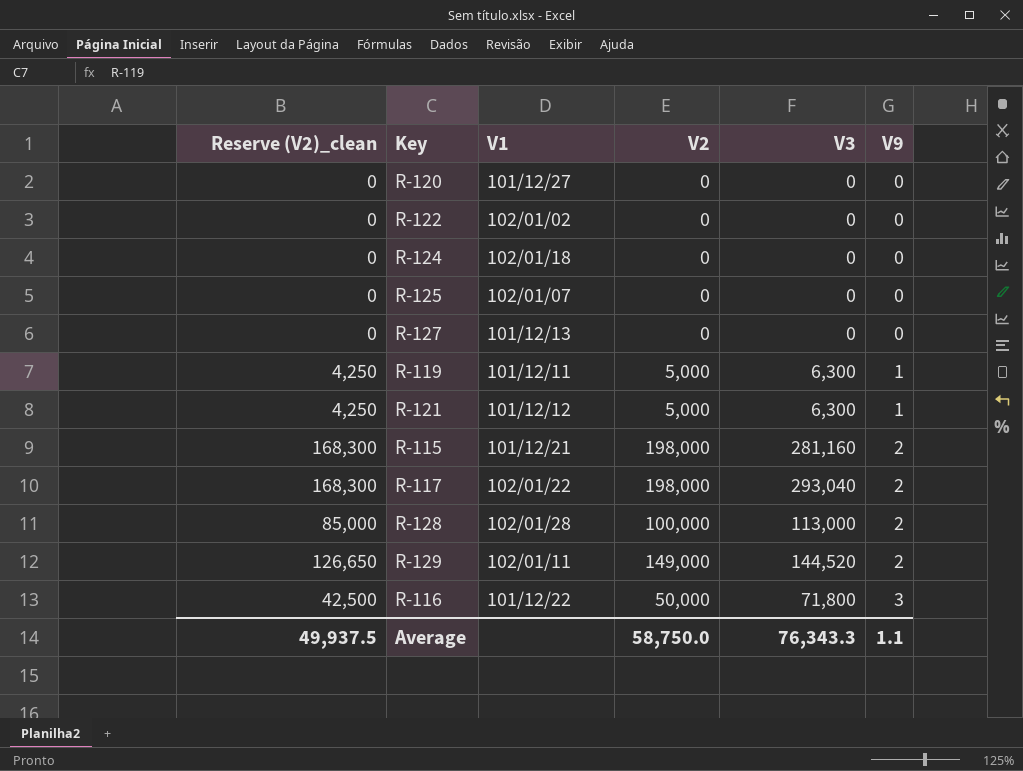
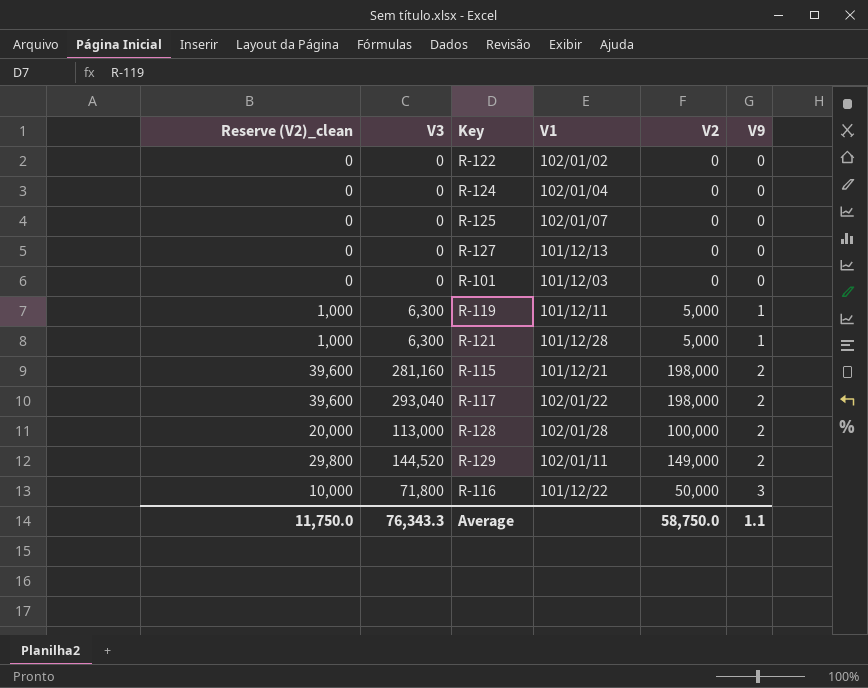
column Reserve (V2)_clean | formula: [V2] * 0.85 -> [V2] * 0.2
column V3 | position: 5 -> 2
row R-120: 0 | 101/12/27 | 0 | 0 | 0 -> none
R-124 | V1: 102/01/18 -> 102/01/04
row R-101: none -> 0 | 0 | 101/12/03 | 0 | 0
R-121 | V1: 101/12/12 -> 101/12/28
Average | Reserve (V2)_clean: 49,937.5 -> 11,750.0

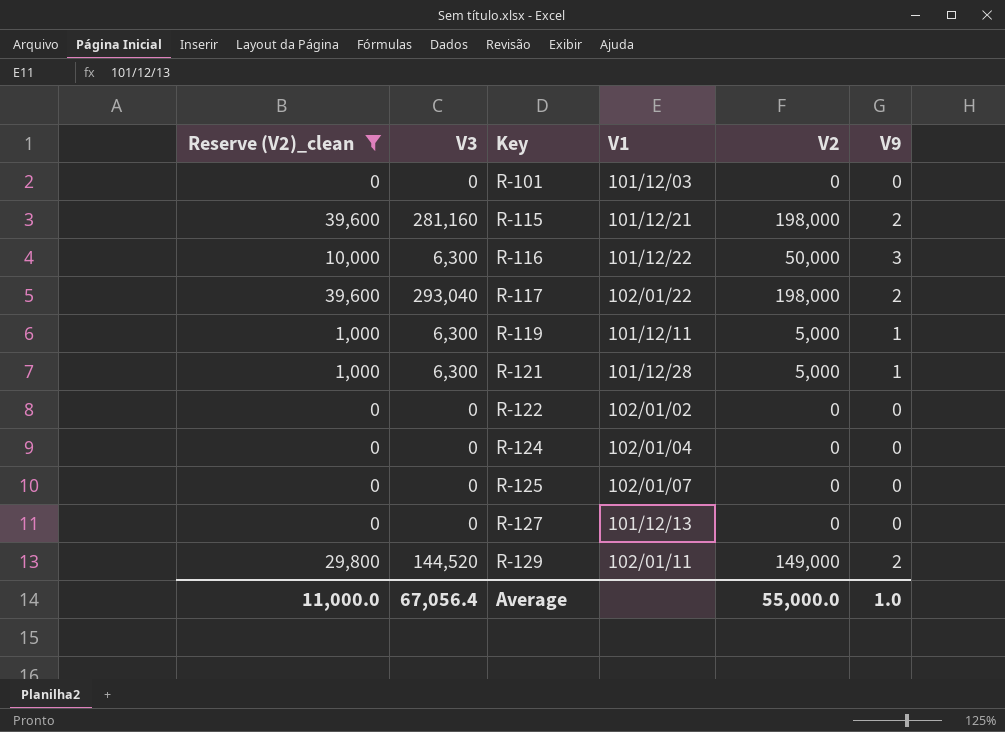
filter: none -> Reserve (V2)_clean != 20,000
row order: V9 ascending -> Key ascending
R-116 | V3: 71,800 -> 6,300
Average | Reserve (V2)_clean: 11,750.0 -> 11,000.0
Average | V3: 76,343.3 -> 67,056.4
Average | V2: 58,750.0 -> 55,000.0
Average | V9: 1.1 -> 1.0

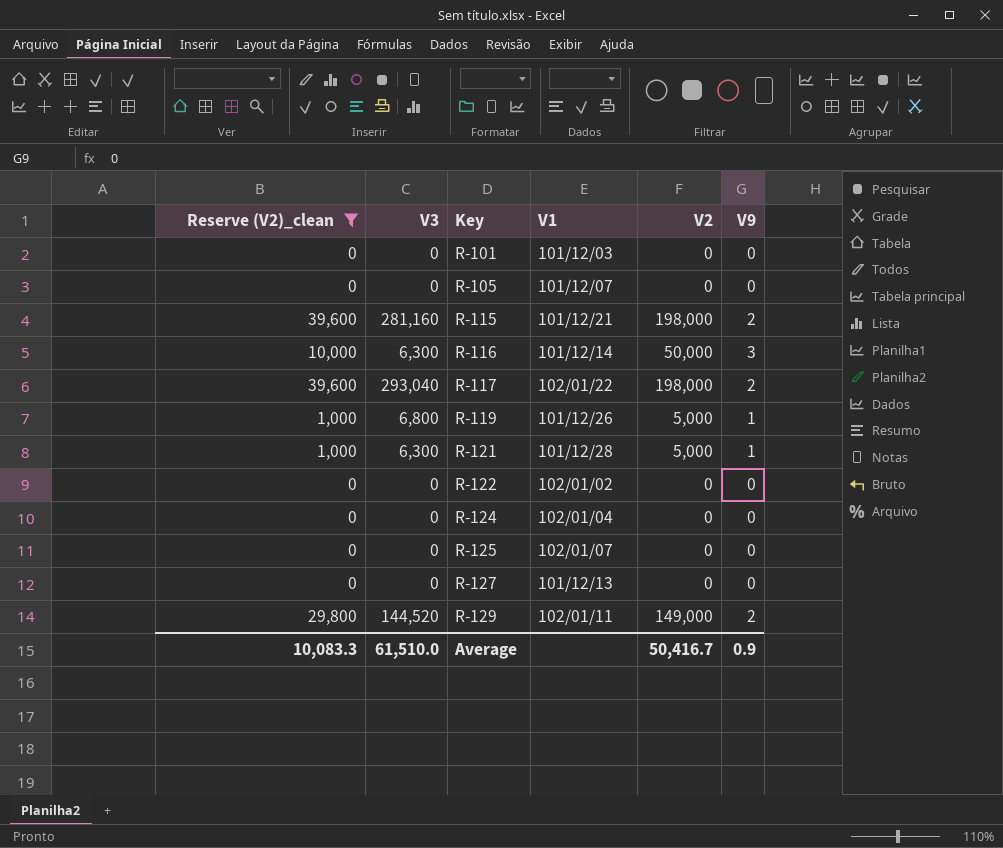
row R-105: none -> 0 | 0 | 101/12/07 | 0 | 0
R-116 | V1: 101/12/22 -> 101/12/14
R-119 | V3: 6,300 -> 6,800
R-119 | V1: 101/12/11 -> 101/12/26
Average | Reserve (V2)_clean: 11,000.0 -> 10,083.3
Average | V3: 67,056.4 -> 61,510.0
Average | V2: 55,000.0 -> 50,416.7
Average | V9: 1.0 -> 0.9

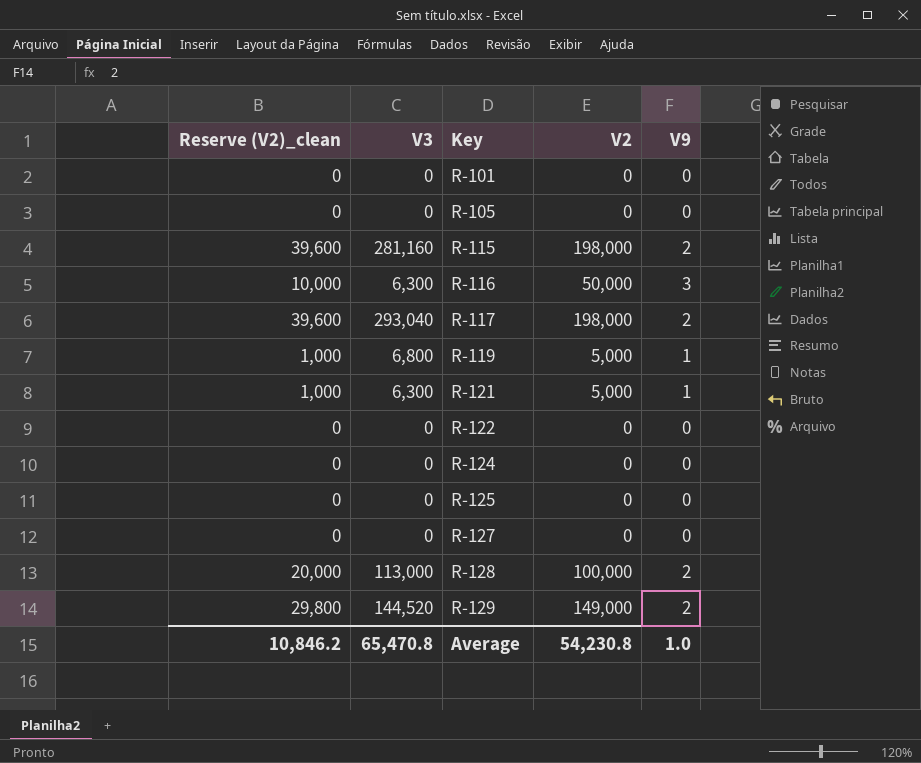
filter: Reserve (V2)_clean != 20,000 -> none
column V1 | position: 4 -> none
Average | Reserve (V2)_clean: 10,083.3 -> 10,846.2
Average | V3: 61,510.0 -> 65,470.8
Average | V2: 50,416.7 -> 54,230.8
Average | V9: 0.9 -> 1.0

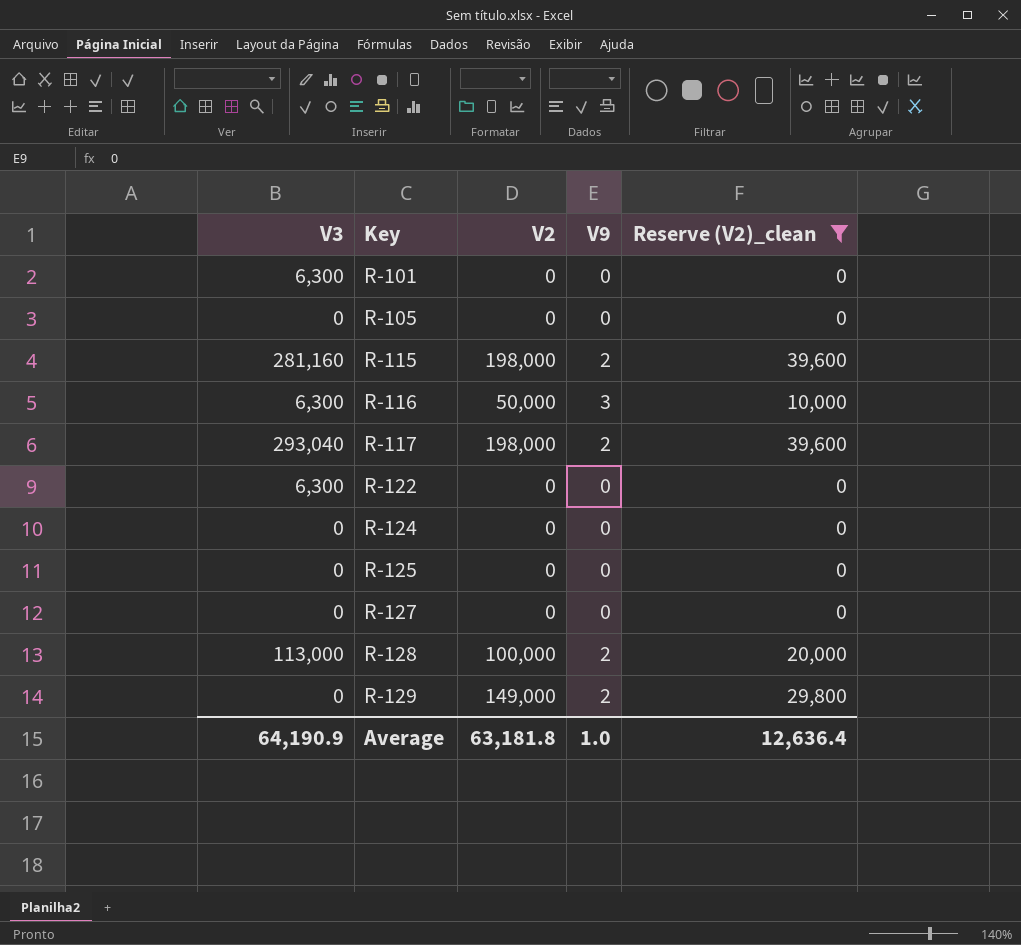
filter: none -> Reserve (V2)_clean != 1,000
column Reserve (V2)_clean | position: 1 -> 5
R-101 | V3: 0 -> 6,300
R-122 | V3: 0 -> 6,300
R-129 | V3: 144,520 -> 0
Average | V3: 65,470.8 -> 64,190.9
Average | V2: 54,230.8 -> 63,181.8
Average | Reserve (V2)_clean: 10,846.2 -> 12,636.4

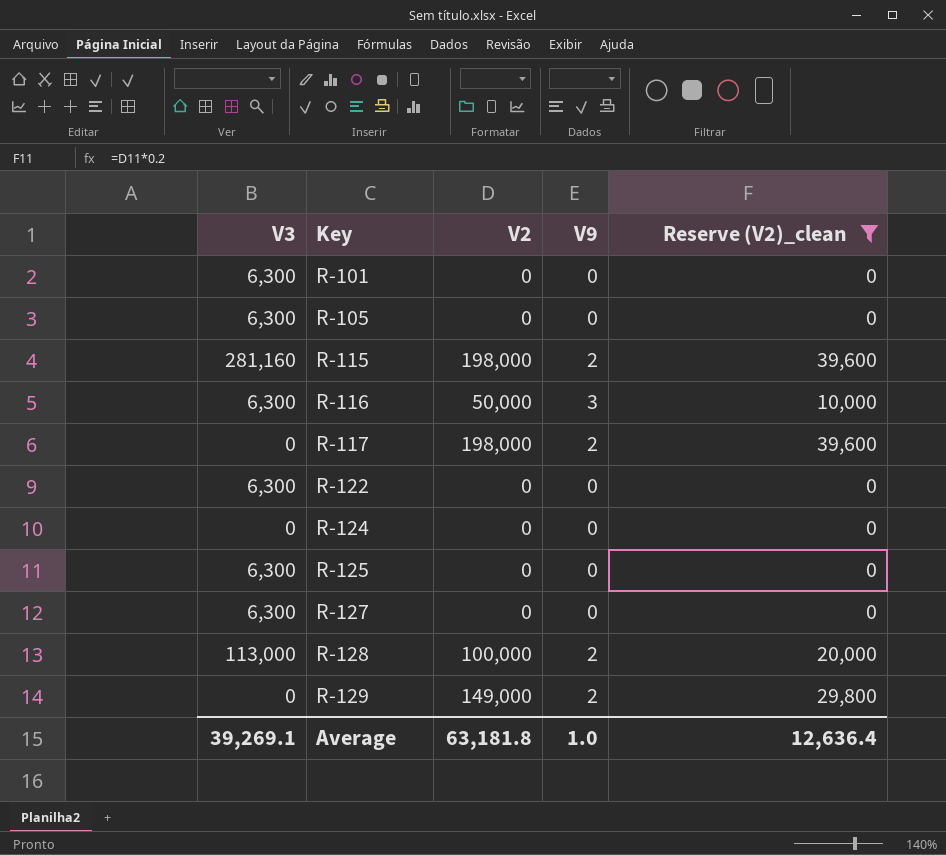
R-105 | V3: 0 -> 6,300
R-117 | V3: 293,040 -> 0
R-125 | V3: 0 -> 6,300
R-127 | V3: 0 -> 6,300
Average | V3: 64,190.9 -> 39,269.1

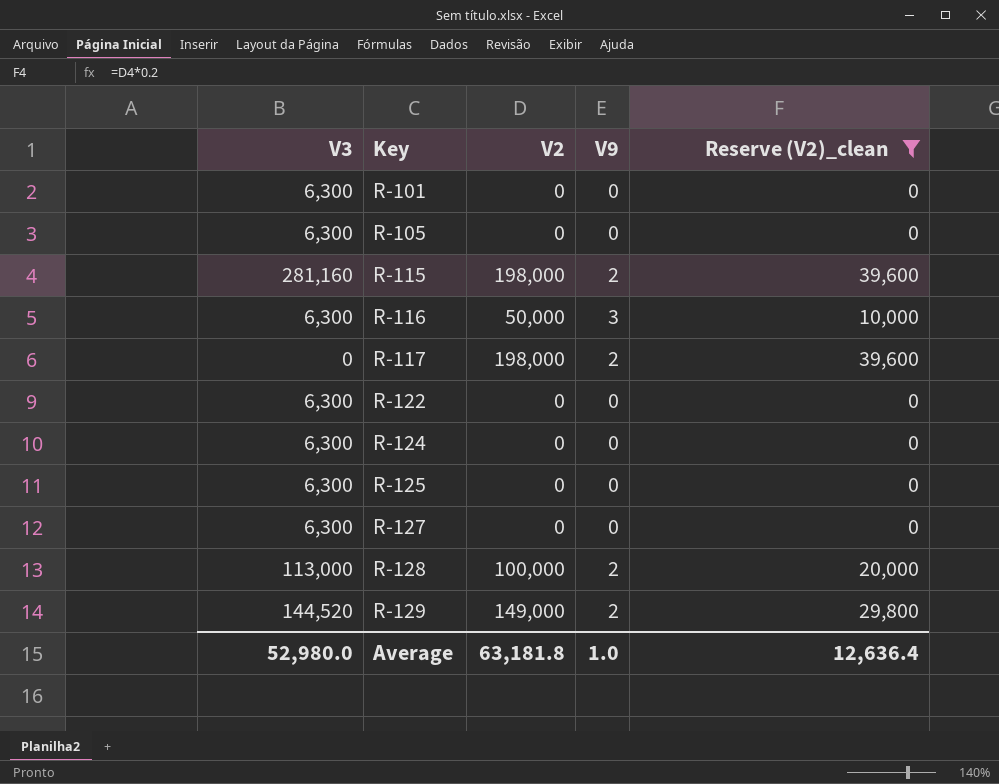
R-124 | V3: 0 -> 6,300
R-129 | V3: 0 -> 144,520
Average | V3: 39,269.1 -> 52,980.0

